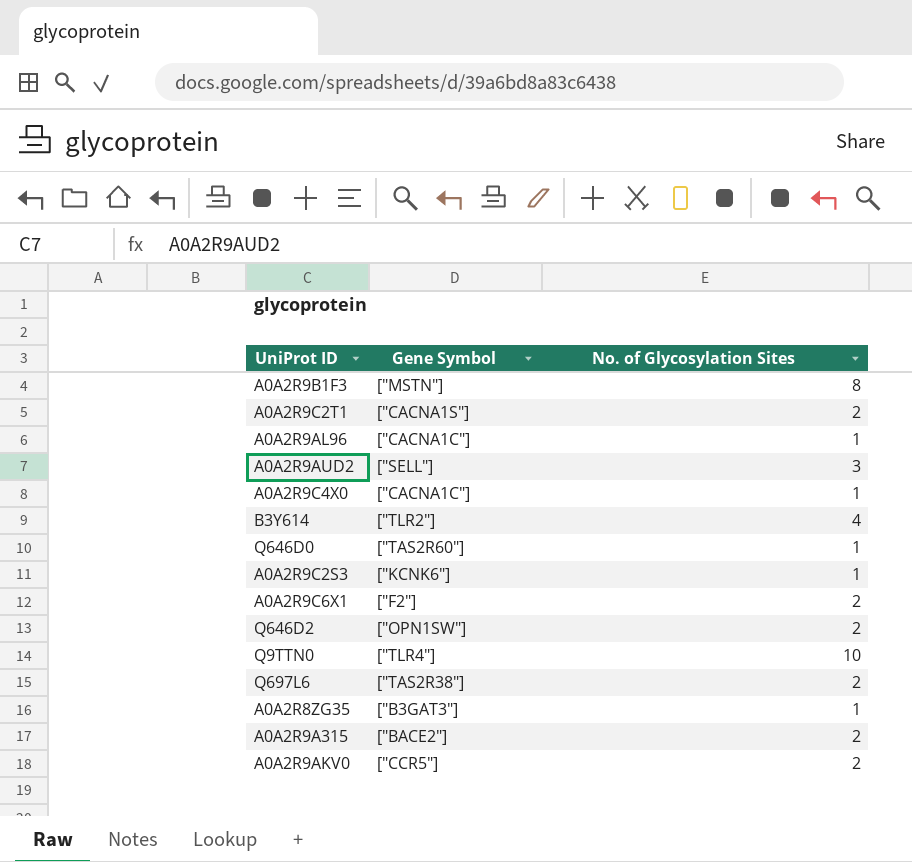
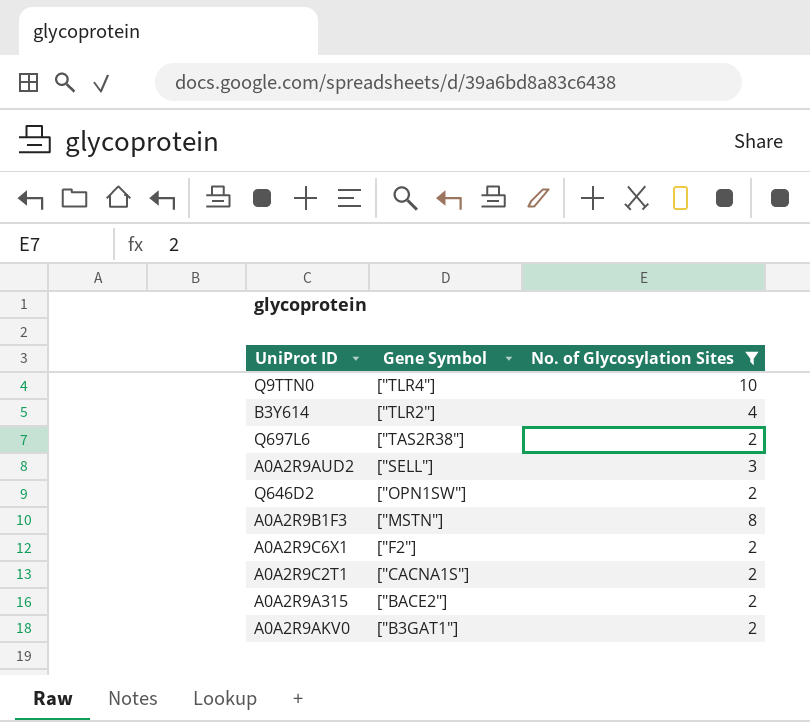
filter: none -> No. of Glycosylation Sites != 1
row order: none -> Gene Symbol descending
A0A2R9AKV0 | Gene Symbol: ["CCR5"] -> ["B3GAT1"]

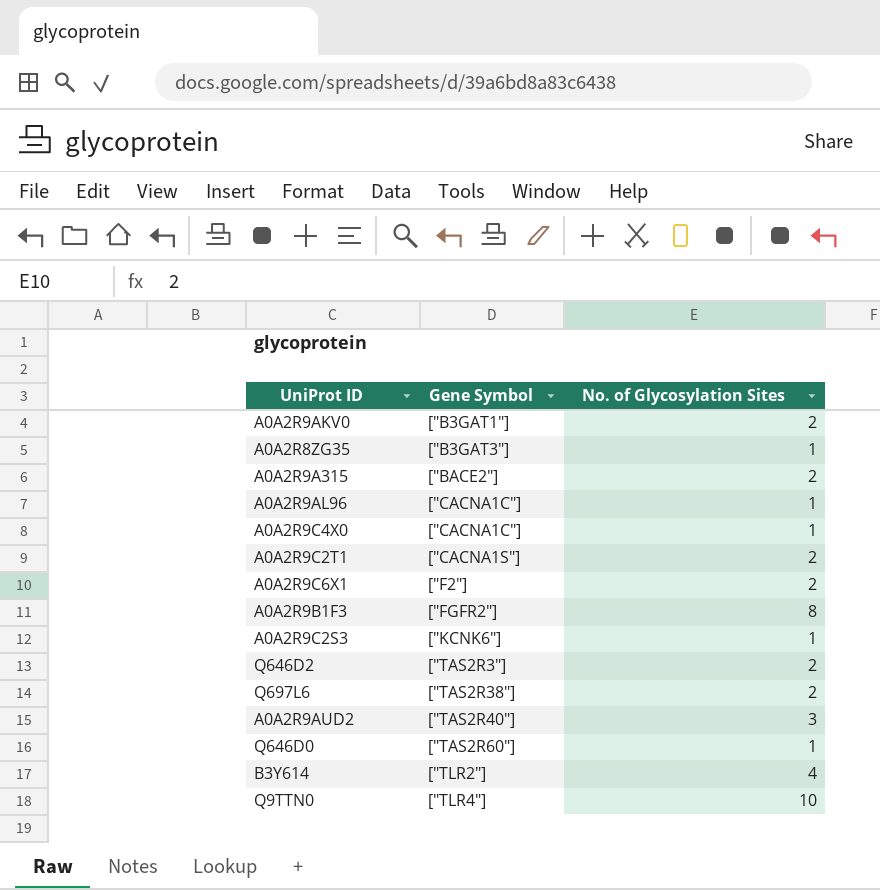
filter: No. of Glycosylation Sites != 1 -> none
row order: Gene Symbol descending -> Gene Symbol ascending
A0A2R9B1F3 | Gene Symbol: ["MSTN"] -> ["FGFR2"]
Q646D2 | Gene Symbol: ["OPN1SW"] -> ["TAS2R3"]
A0A2R9AUD2 | Gene Symbol: ["SELL"] -> ["TAS2R40"]

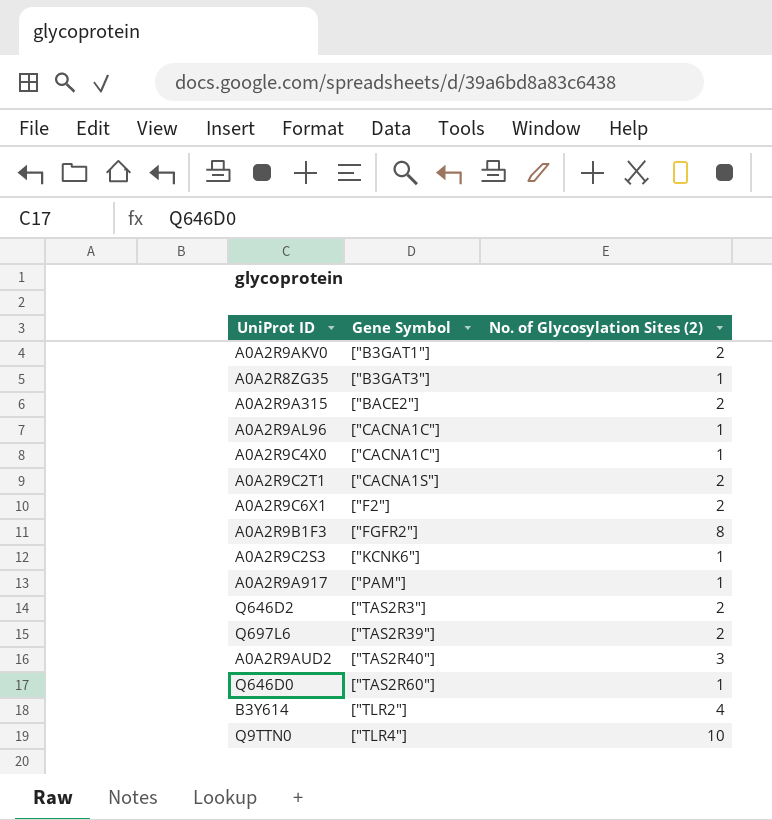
column name: No. of Glycosylation Sites -> No. of Glycosylation Sites (2)
row A0A2R9A917: none -> ["PAM"] | 1
Q697L6 | Gene Symbol: ["TAS2R38"] -> ["TAS2R39"]

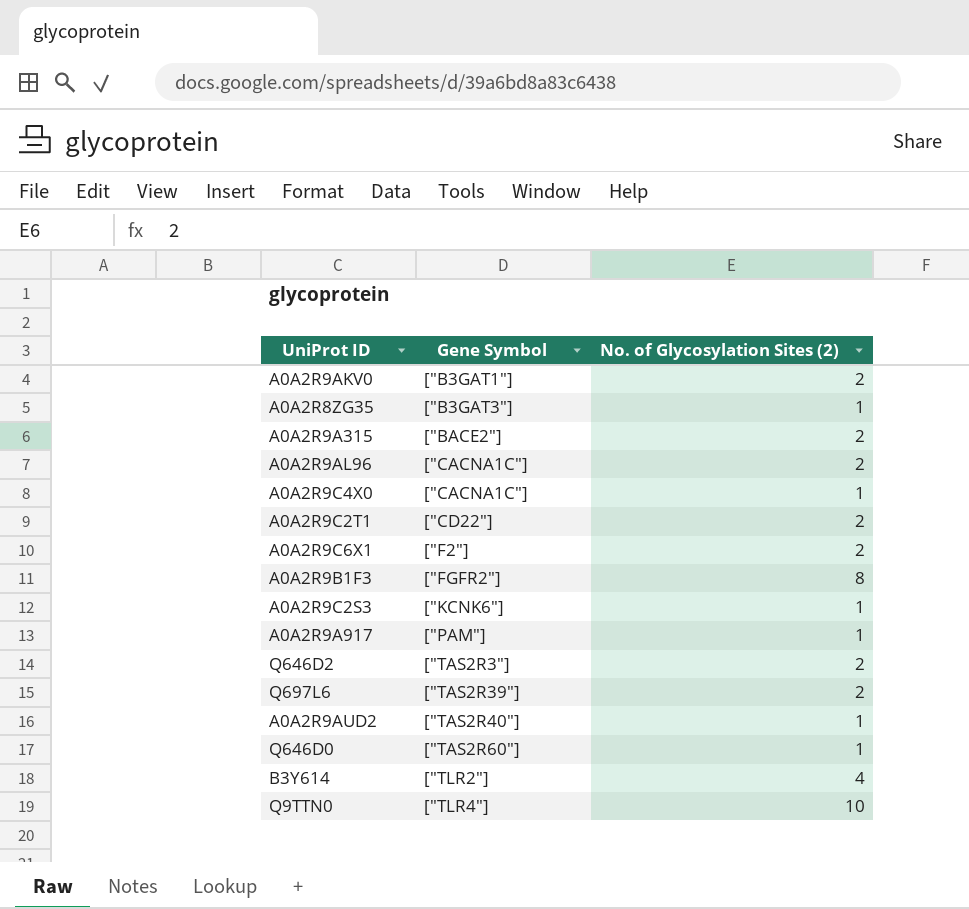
A0A2R9AL96 | No. of Glycosylation Sites (2): 1 -> 2
A0A2R9C2T1 | Gene Symbol: ["CACNA1S"] -> ["CD22"]
A0A2R9AUD2 | No. of Glycosylation Sites (2): 3 -> 1

